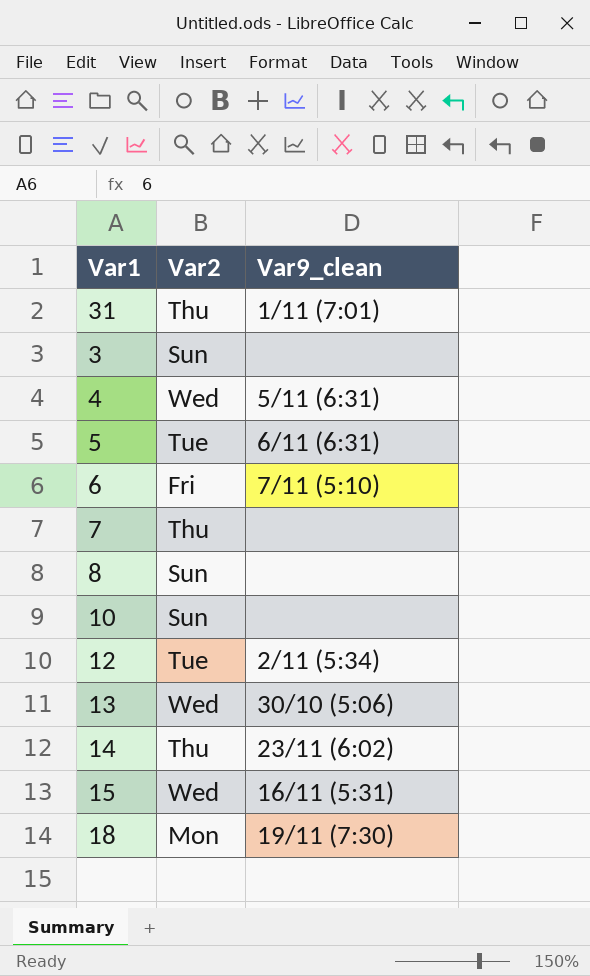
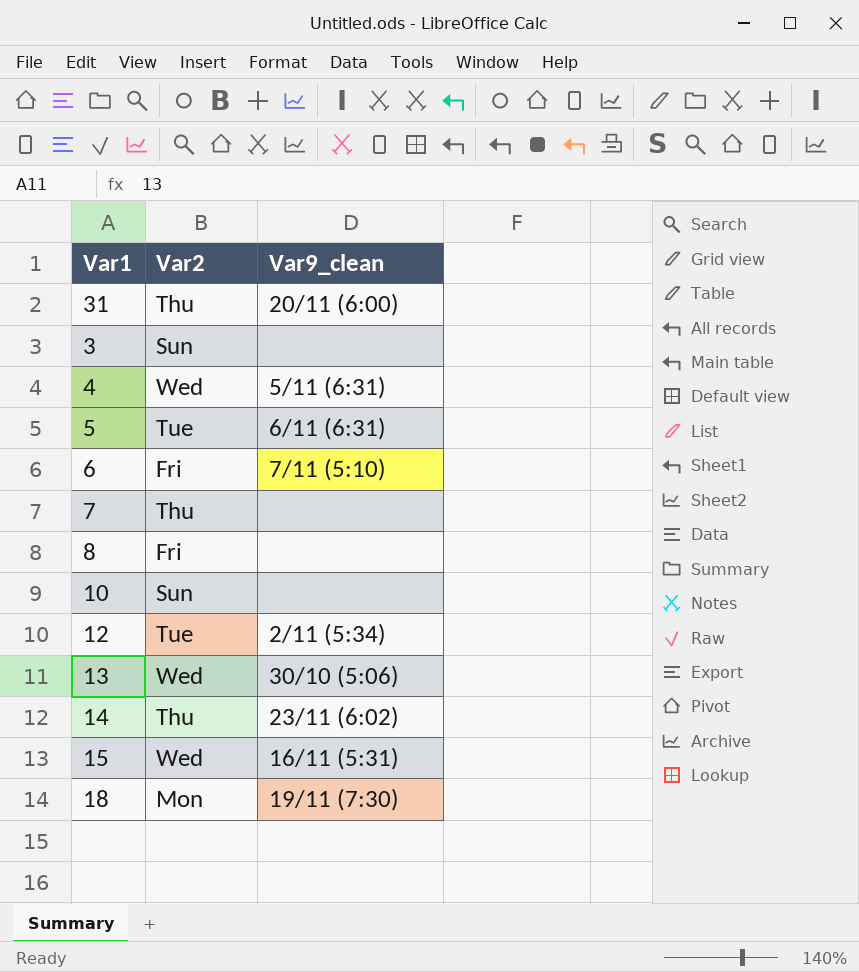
31 | Var9_clean: 1/11 (7:01) -> 20/11 (6:00)
8 | Var2: Sun -> Fri

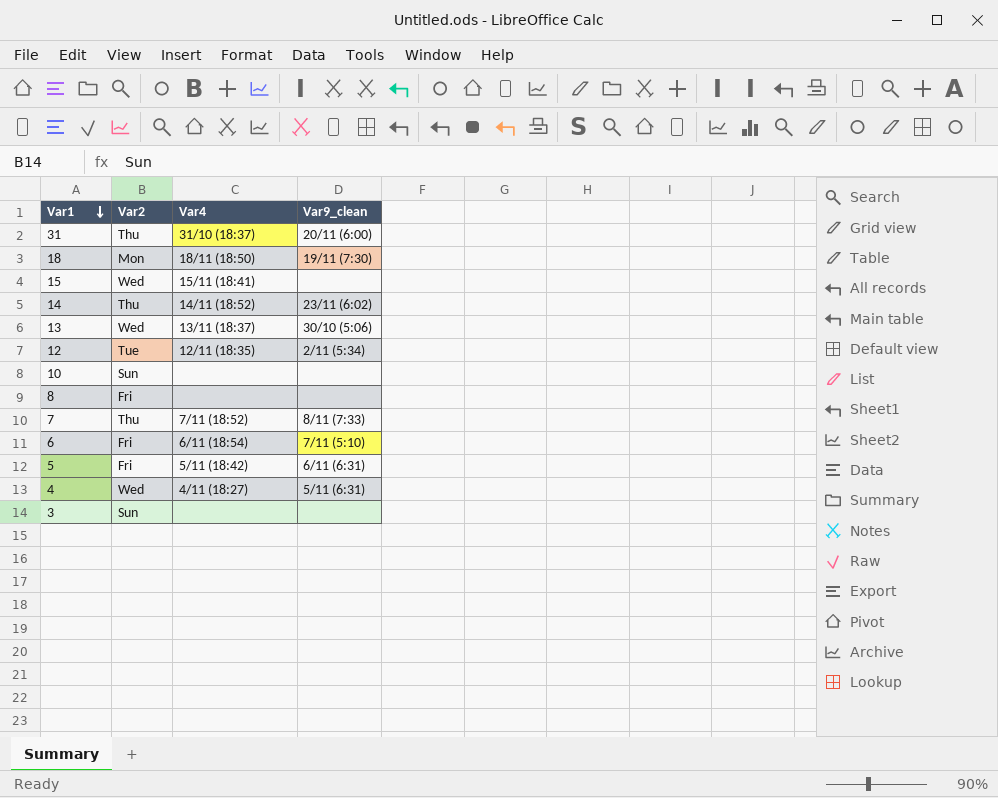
row order: none -> Var1 descending
column Var4 | position: none -> 3
15 | Var9_clean: 16/11 (5:31) -> none
7 | Var9_clean: none -> 8/11 (7:33)
5 | Var2: Tue -> Fri

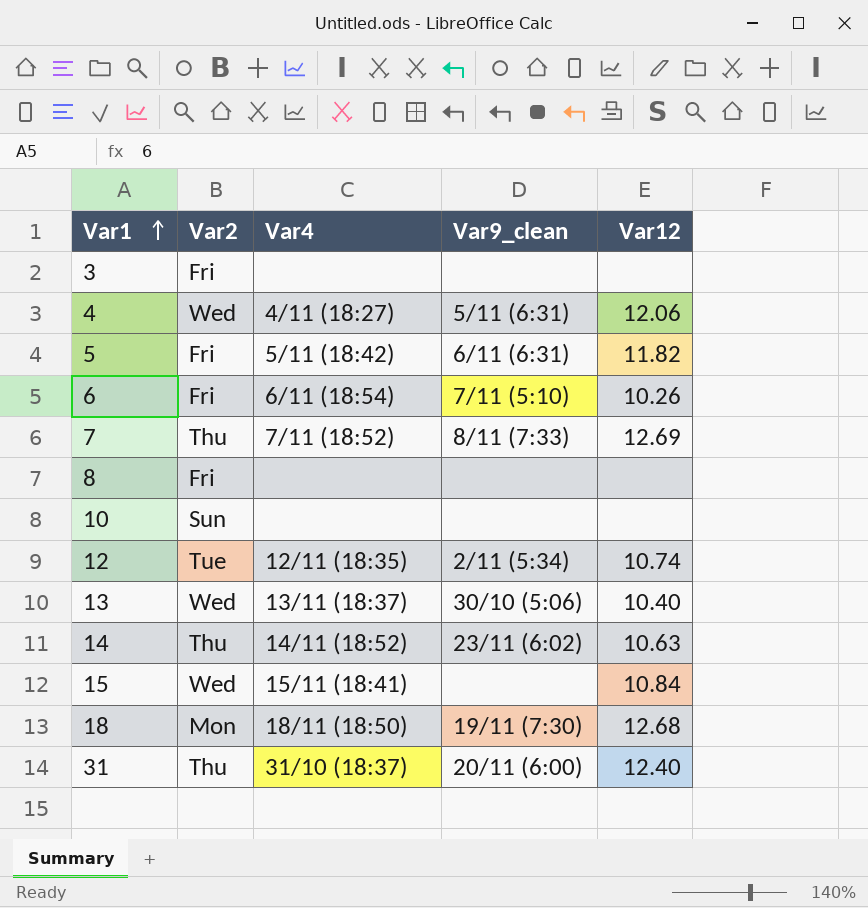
row order: Var1 descending -> Var1 ascending
column Var12 | position: none -> 5
3 | Var2: Sun -> Fri

